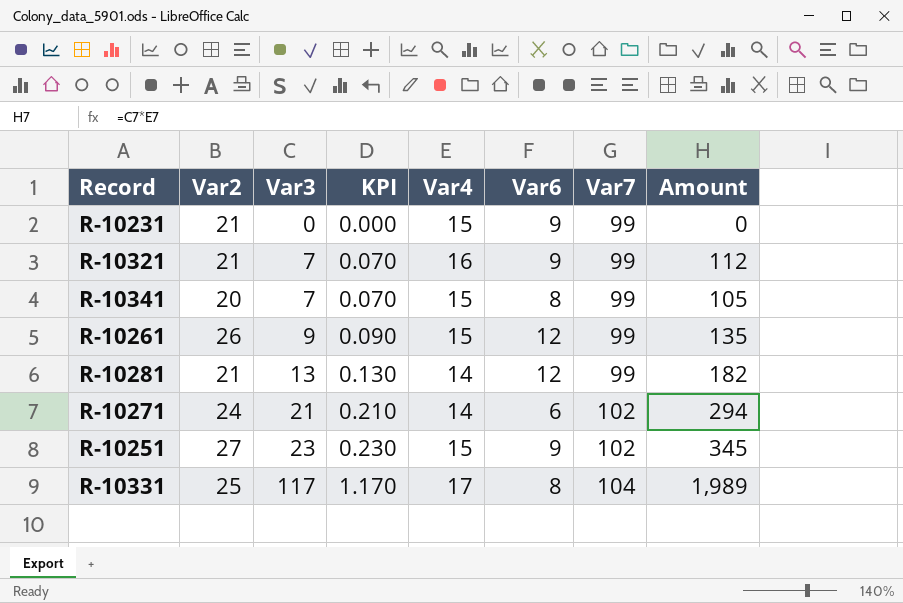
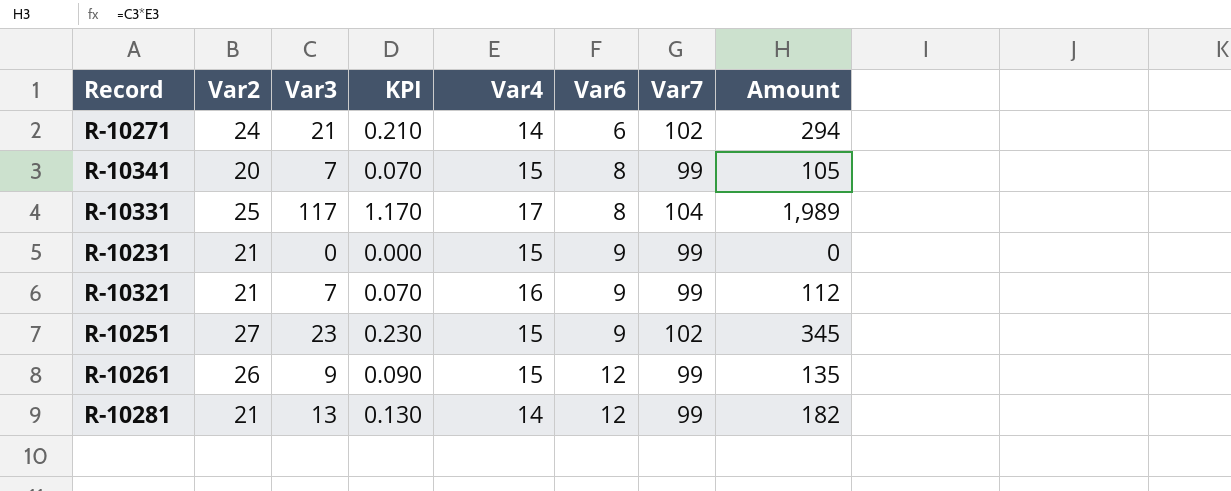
row order: Var3 ascending -> Var6 ascending

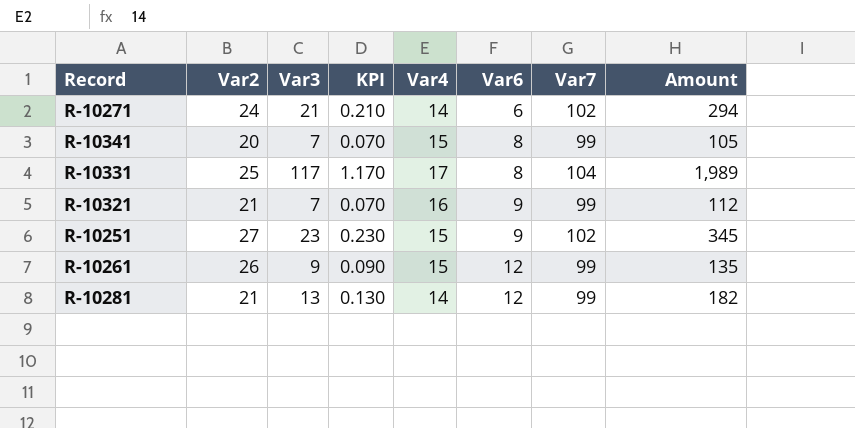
row R-10231: 21 | 0 | 0.000 | 15 | 9 | 99 | 0 -> none

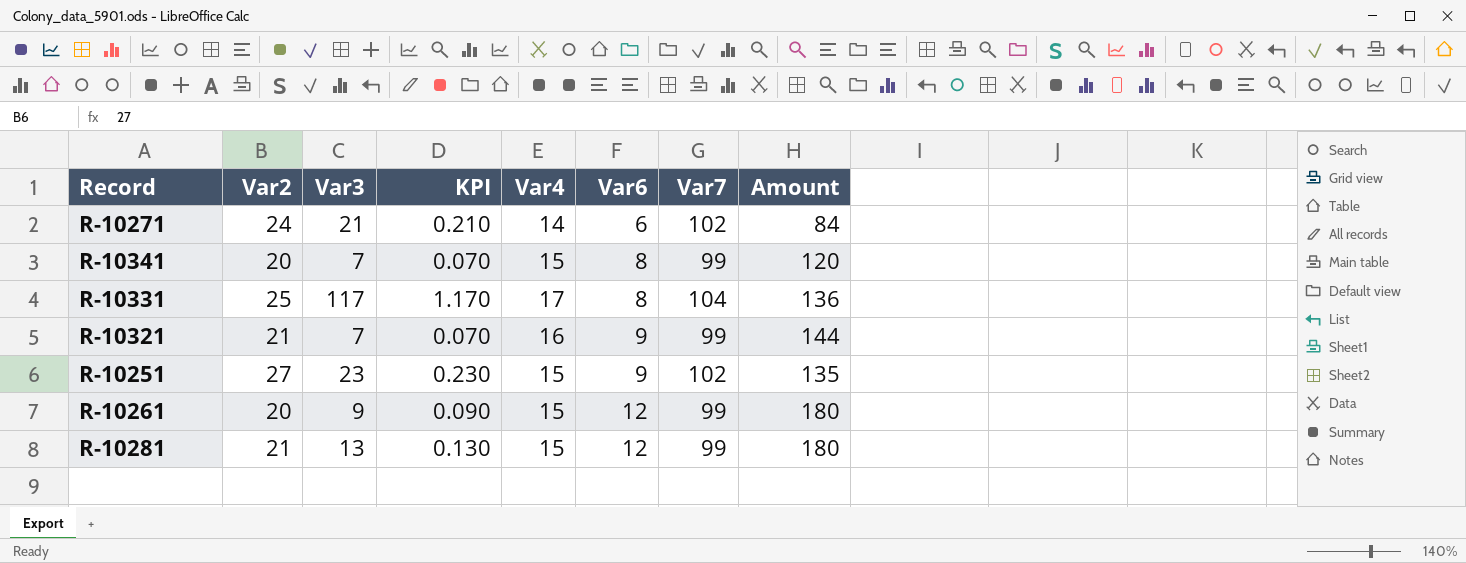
column Amount | formula: [Var3] * [Var4] -> [Var4] * [Var6]
R-10261 | Var2: 26 -> 20
R-10281 | Var4: 14 -> 15

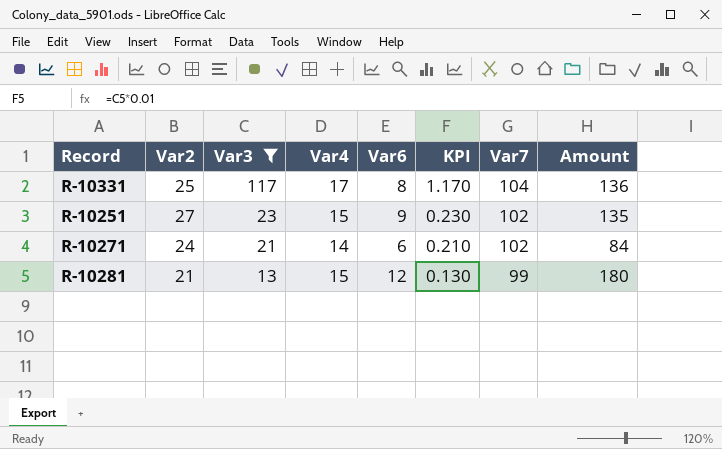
filter: none -> Var3 >= 13
row order: Var6 ascending -> Var3 descending
column KPI | position: 4 -> 6

